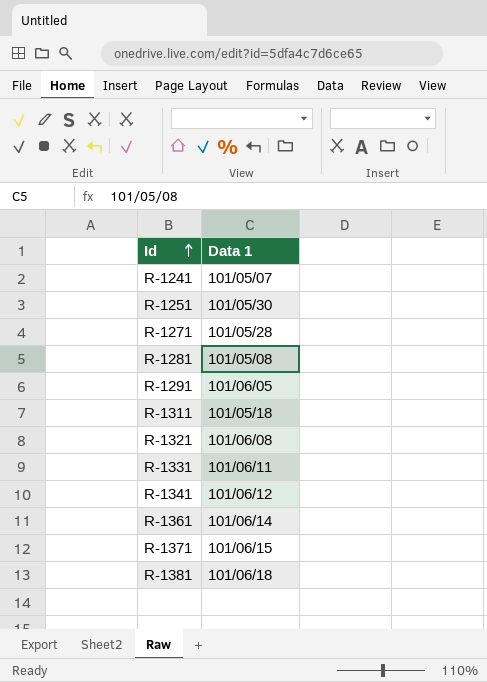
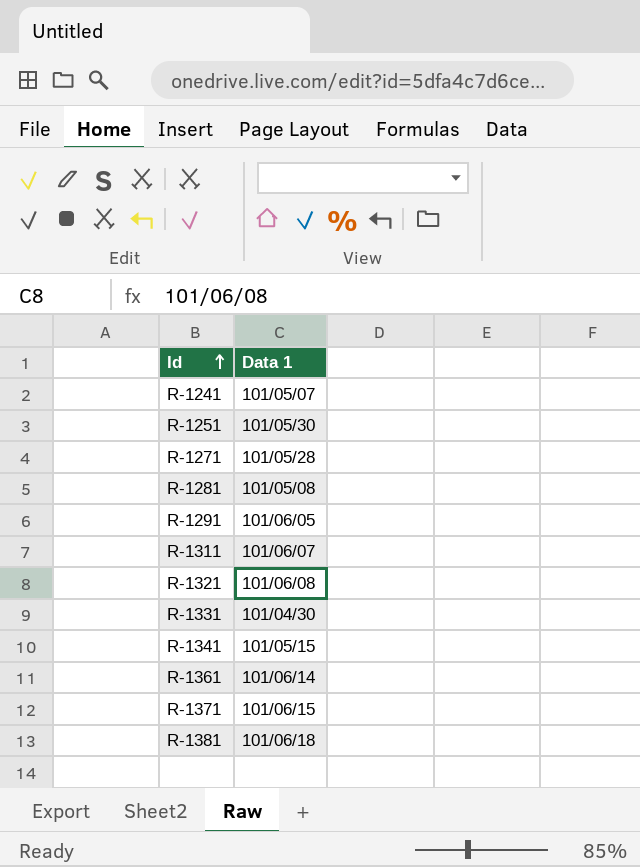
R-1311 | Data 1: 101/05/18 -> 101/06/07
R-1331 | Data 1: 101/06/11 -> 101/04/30
R-1341 | Data 1: 101/06/12 -> 101/05/15

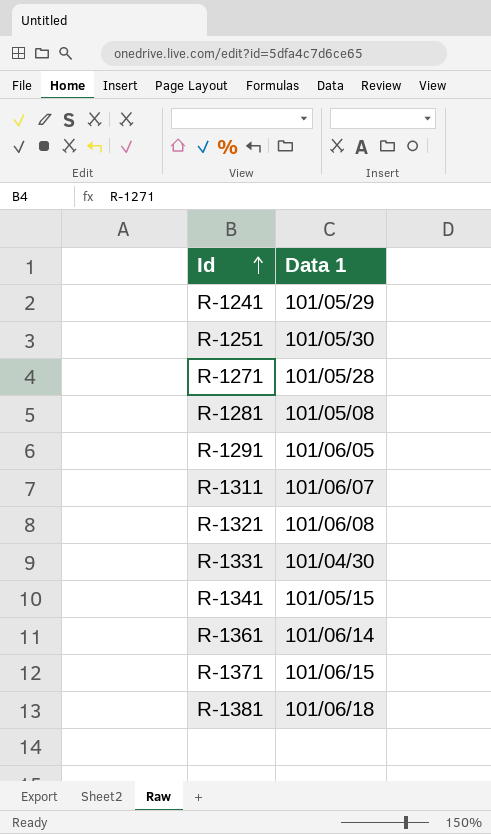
R-1241 | Data 1: 101/05/07 -> 101/05/29

